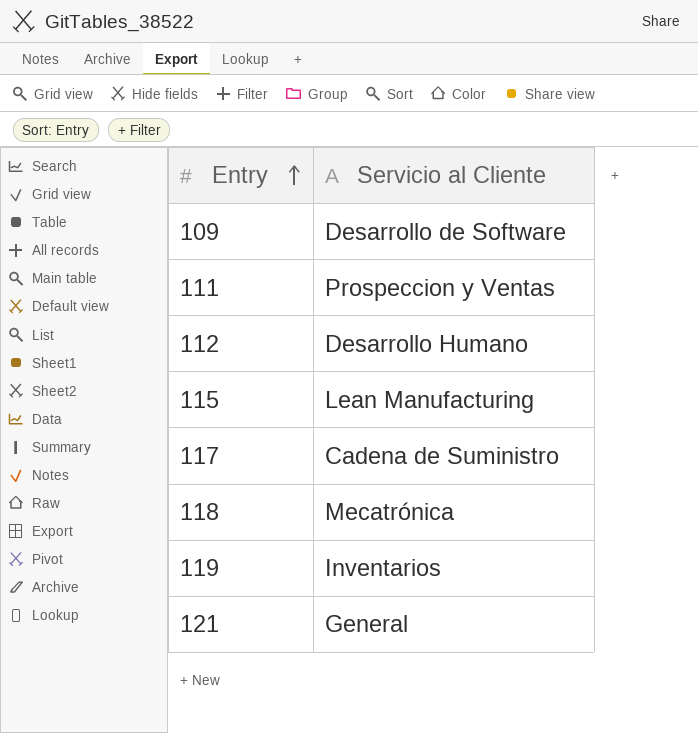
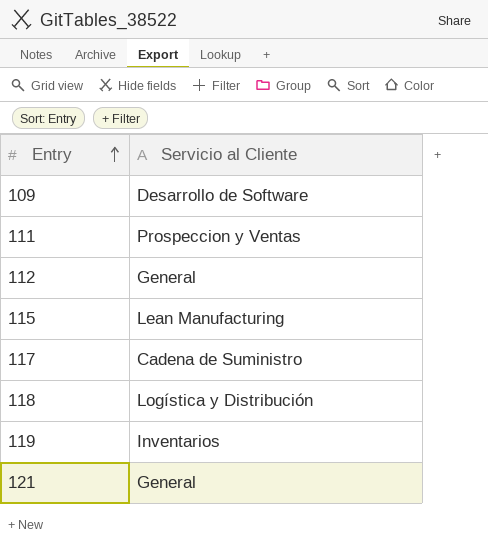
112 | Servicio al Cliente: Desarrollo Humano -> General
118 | Servicio al Cliente: Mecatrónica -> Logística y Distribución

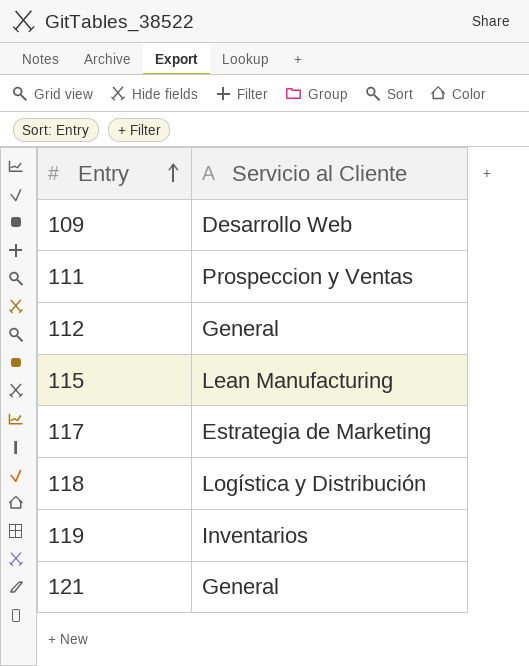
109 | Servicio al Cliente: Desarrollo de Software -> Desarrollo Web
117 | Servicio al Cliente: Cadena de Suministro -> Estrategia de Marketing

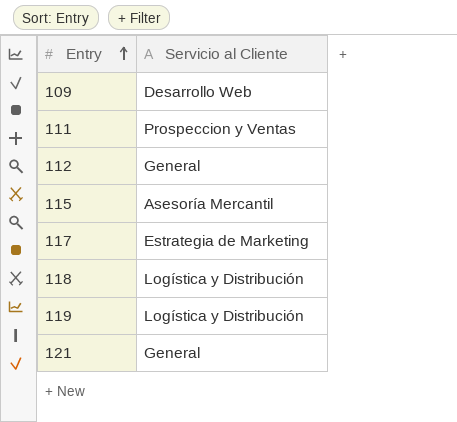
115 | Servicio al Cliente: Lean Manufacturing -> Asesoría Mercantil
119 | Servicio al Cliente: Inventarios -> Logística y Distribución

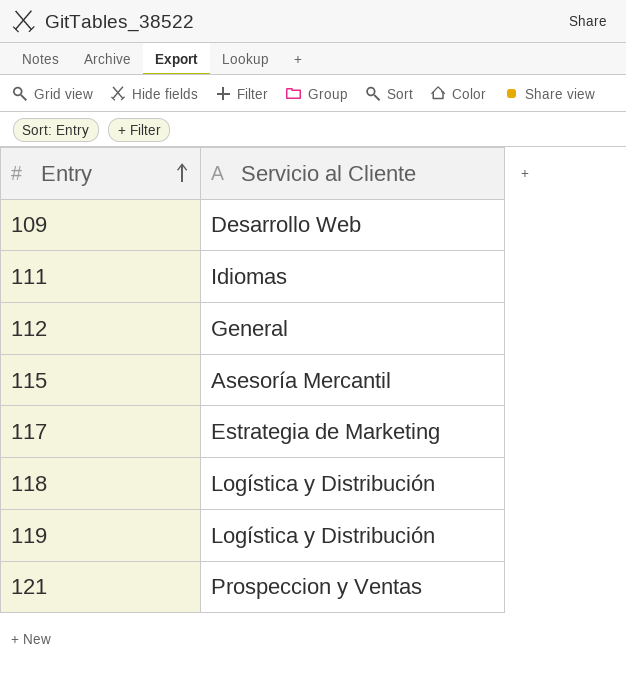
111 | Servicio al Cliente: Prospeccion y Ventas -> Idiomas
121 | Servicio al Cliente: General -> Prospeccion y Ventas

